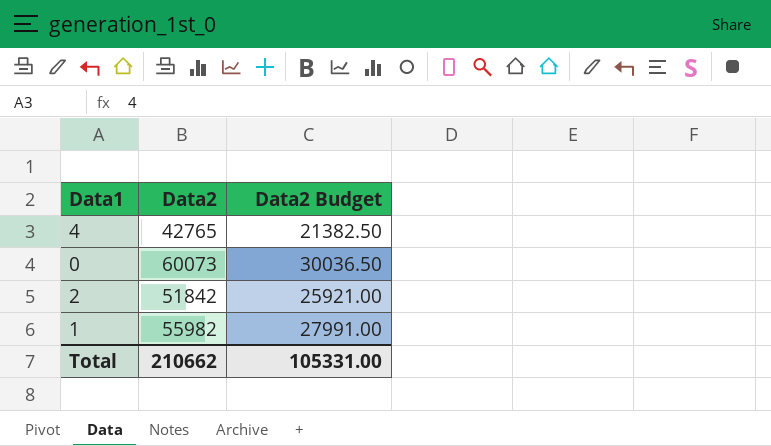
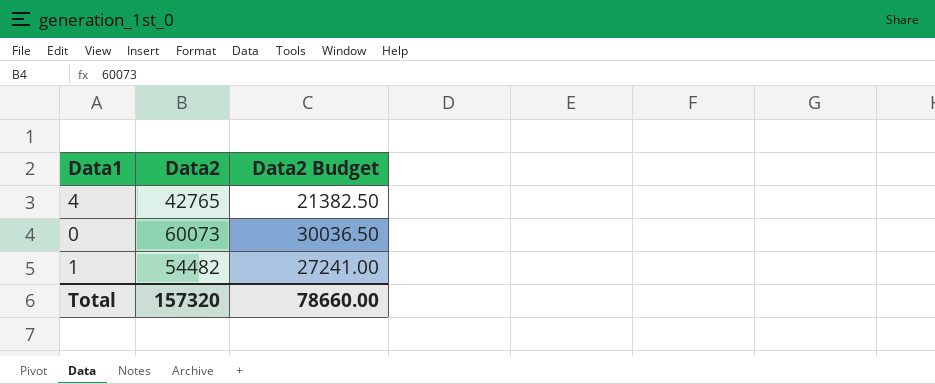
row 2: 51842 | 25921.00 -> none
1 | Data2: 55982 -> 54482
1 | Data2 Budget: 27991.00 -> 27241.00
Total | Data2: 210662 -> 157320
Total | Data2 Budget: 105331.00 -> 78660.00

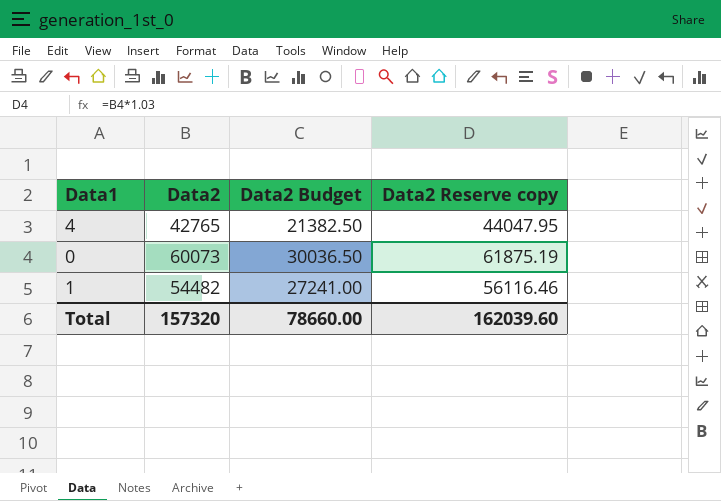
column Data2 Reserve copy | formula: none -> [Data2] * 1.03

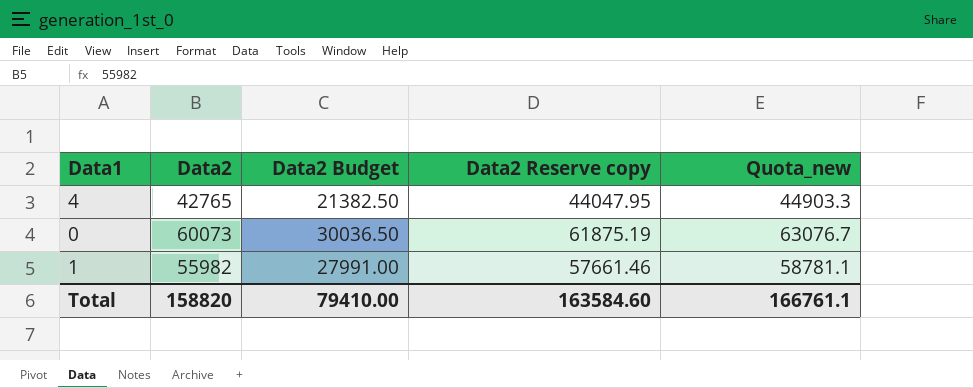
column Quota_new | formula: none -> [Data2] * 1.05
1 | Data2: 54482 -> 55982
1 | Data2 Budget: 27241.00 -> 27991.00
1 | Data2 Reserve copy: 56116.46 -> 57661.46
Total | Data2: 157320 -> 158820
Total | Data2 Budget: 78660.00 -> 79410.00
Total | Data2 Reserve copy: 162039.60 -> 163584.60

